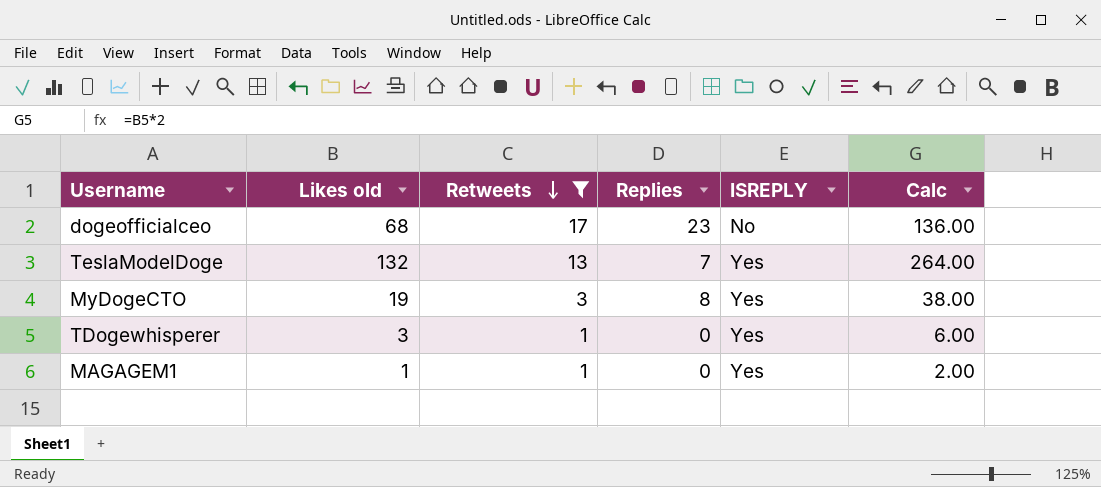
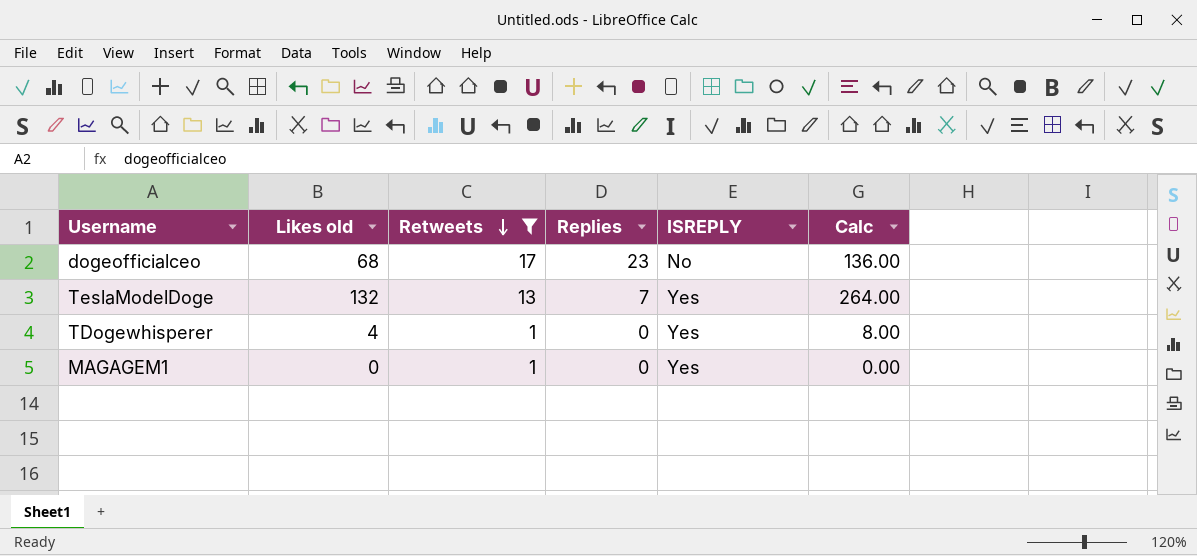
row MyDogeCTO: 19 | 3 | 8 | Yes | 38.00 -> none
TDogewhisperer | Likes old: 3 -> 4
TDogewhisperer | Calc: 6.00 -> 8.00
MAGAGEM1 | Likes old: 1 -> 0
MAGAGEM1 | Calc: 2.00 -> 0.00

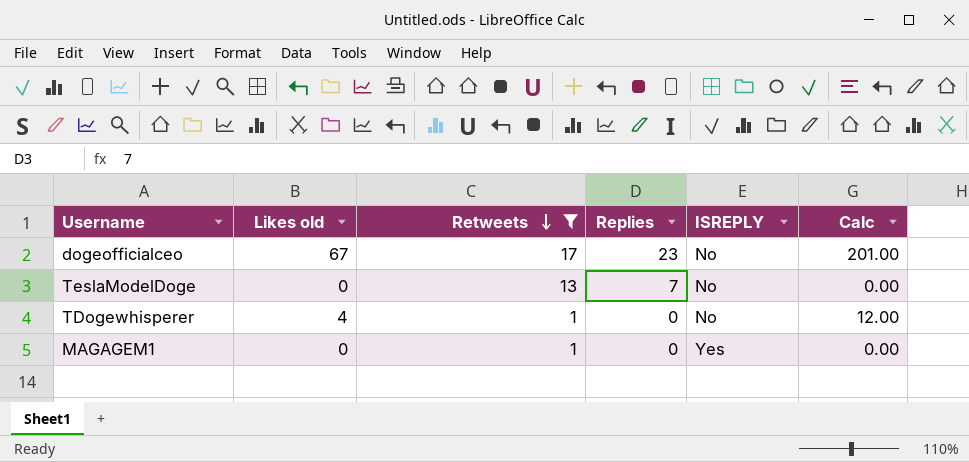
column Calc | formula: [Likes old] * 2 -> [Likes old] * 3
dogeofficialceo | Likes old: 68 -> 67
TeslaModelDoge | Likes old: 132 -> 0
TeslaModelDoge | ISREPLY: Yes -> No
TDogewhisperer | ISREPLY: Yes -> No

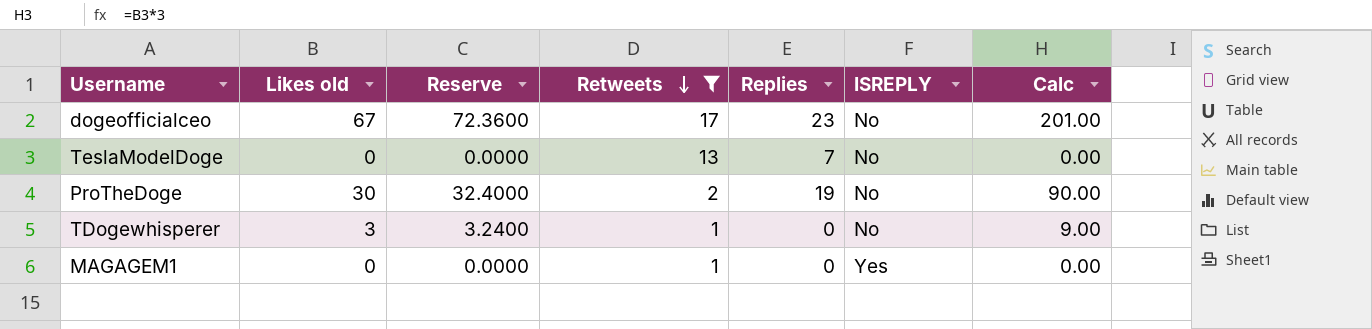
column Reserve | formula: none -> [Likes old] * 1.08
row ProTheDoge: none -> 30 | 32.4000 | 2 | 19 | No | 90.00
TDogewhisperer | Likes old: 4 -> 3
TDogewhisperer | Calc: 12.00 -> 9.00

